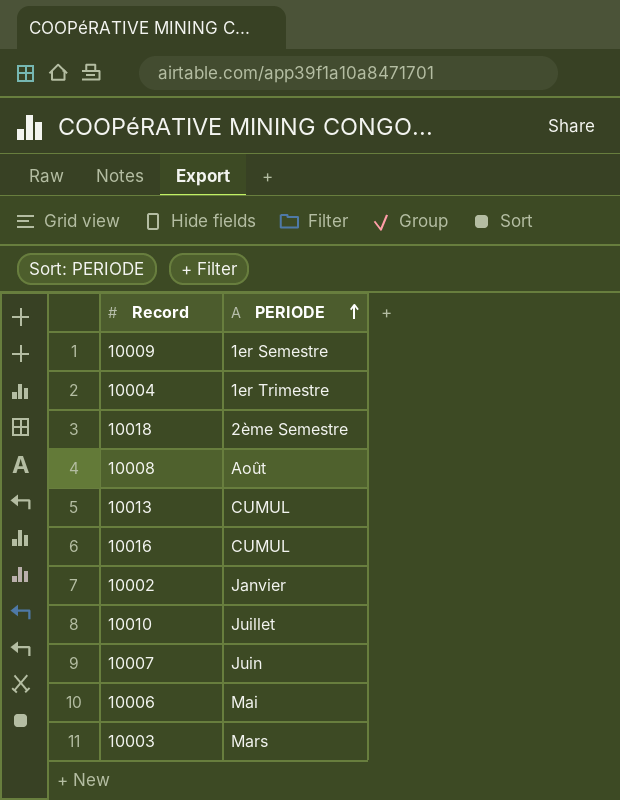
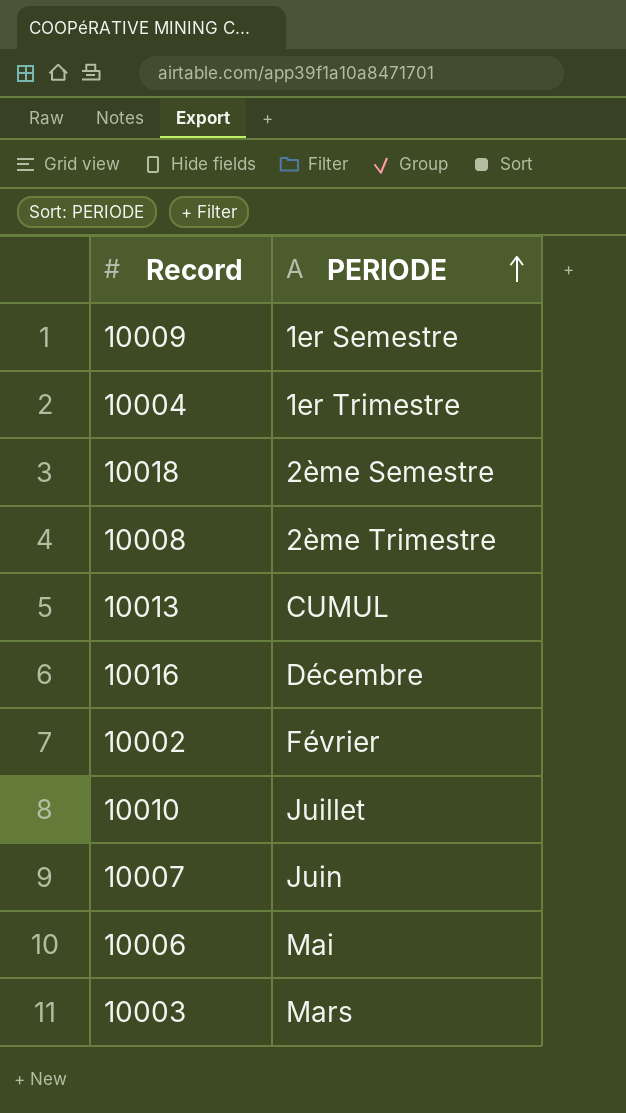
10008 | PERIODE: Août -> 2ème Trimestre
10016 | PERIODE: CUMUL -> Décembre
10002 | PERIODE: Janvier -> Février

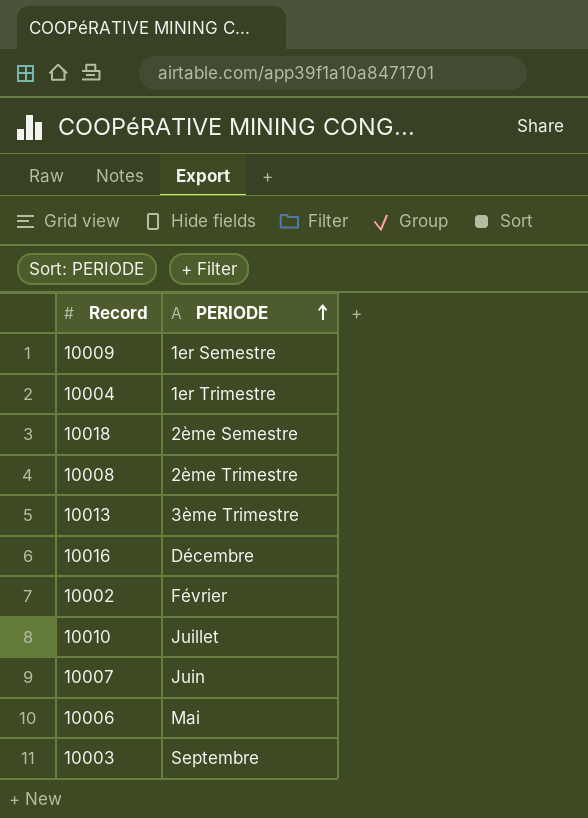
10013 | PERIODE: CUMUL -> 3ème Trimestre
10003 | PERIODE: Mars -> Septembre

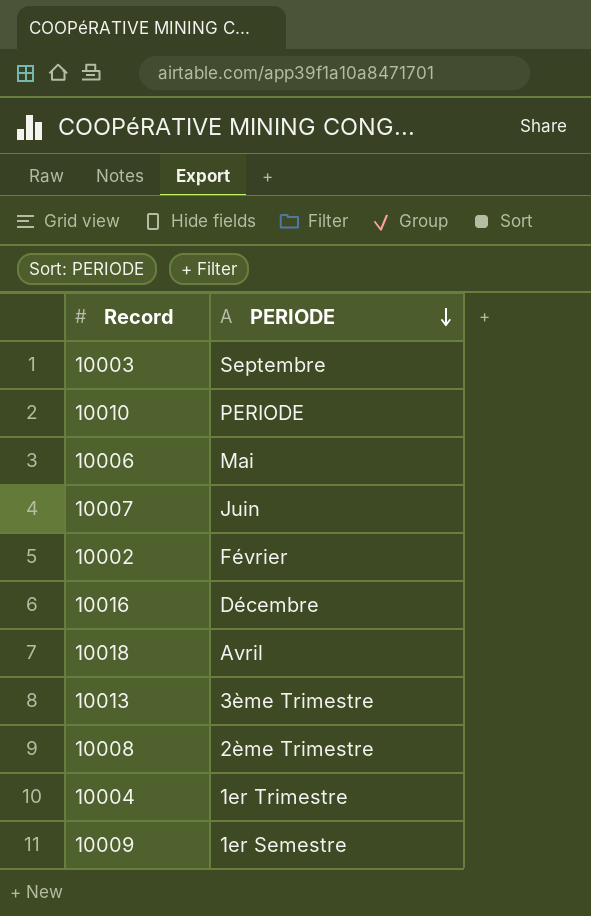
row order: PERIODE ascending -> PERIODE descending
10010 | PERIODE: Juillet -> PERIODE
10018 | PERIODE: 2ème Semestre -> Avril

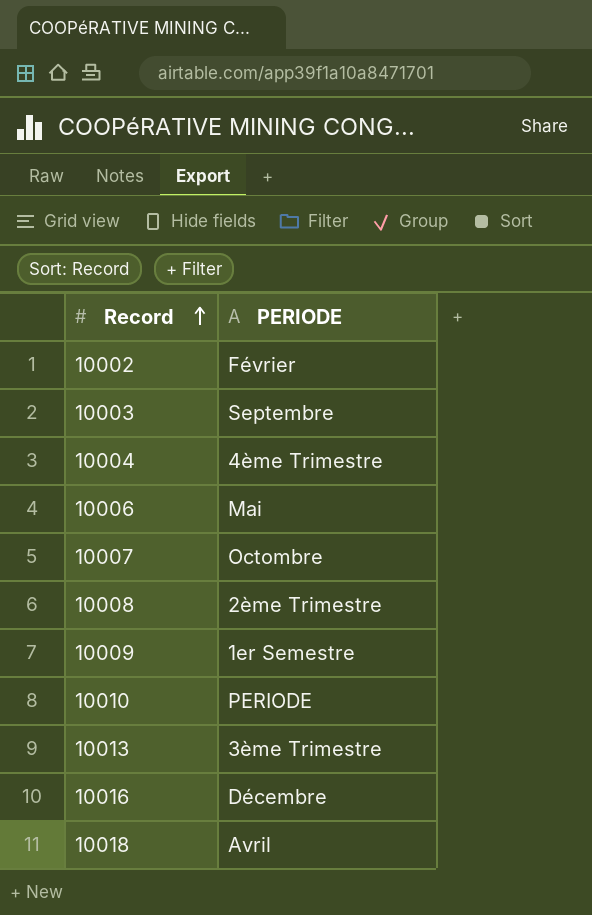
row order: PERIODE descending -> Record ascending
10004 | PERIODE: 1er Trimestre -> 4ème Trimestre
10007 | PERIODE: Juin -> Octombre

